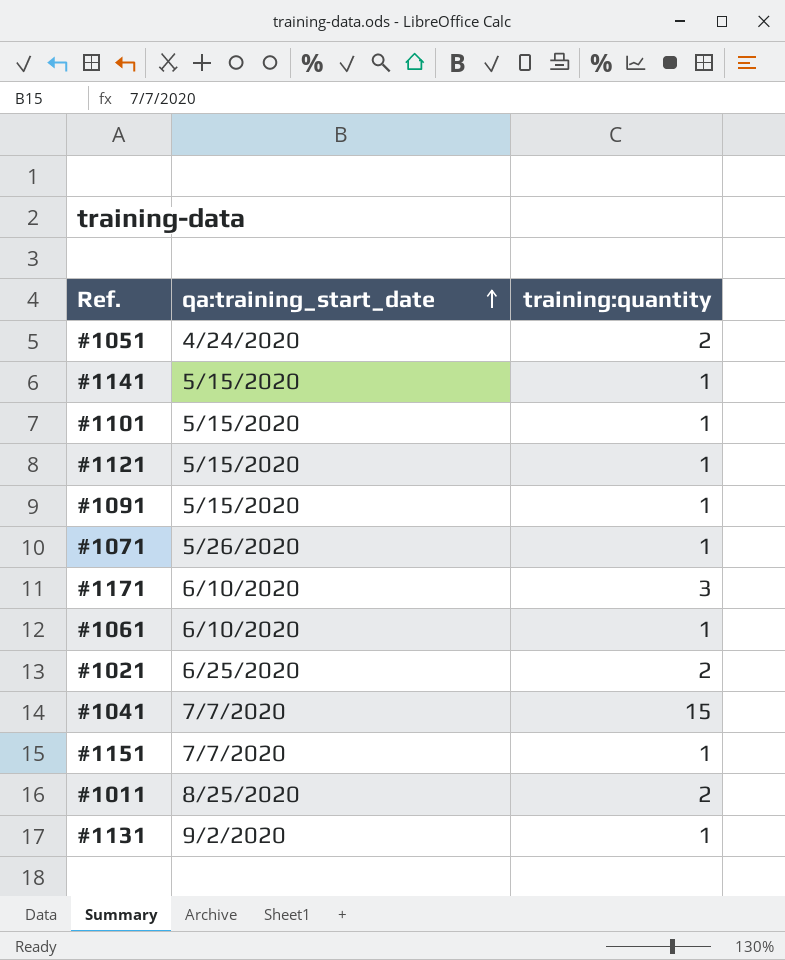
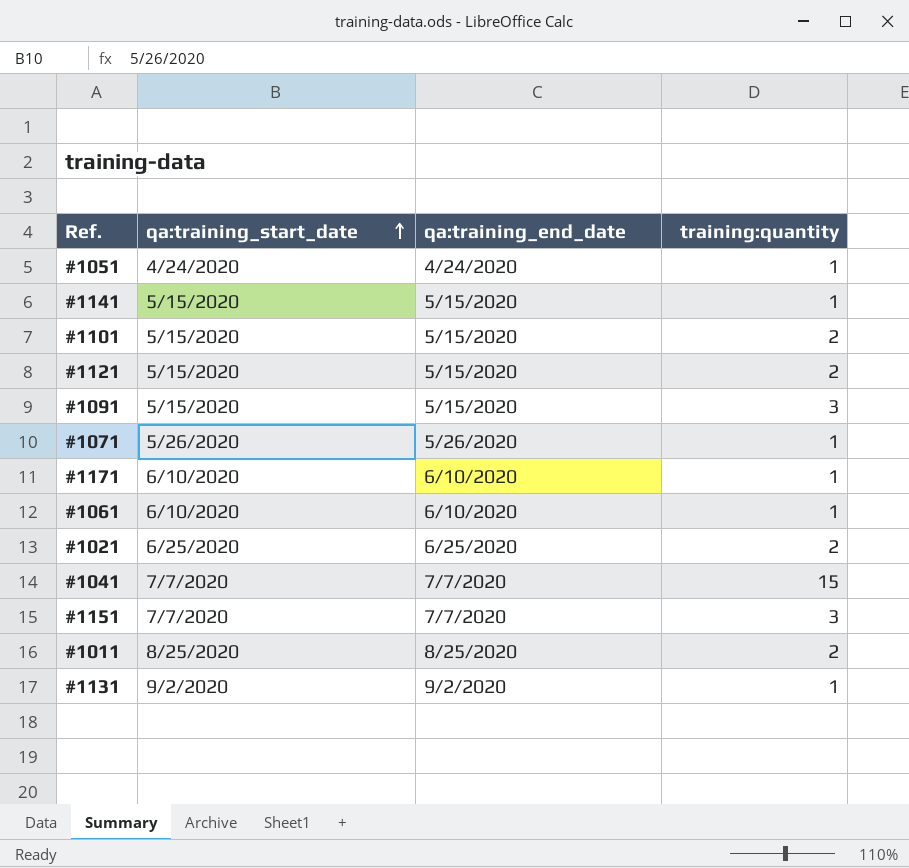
column qa:training_end_date | position: none -> 3
#1051 | training:quantity: 2 -> 1
#1101 | training:quantity: 1 -> 2
#1121 | training:quantity: 1 -> 2
#1091 | training:quantity: 1 -> 3
#1171 | training:quantity: 3 -> 1
#1151 | training:quantity: 1 -> 3

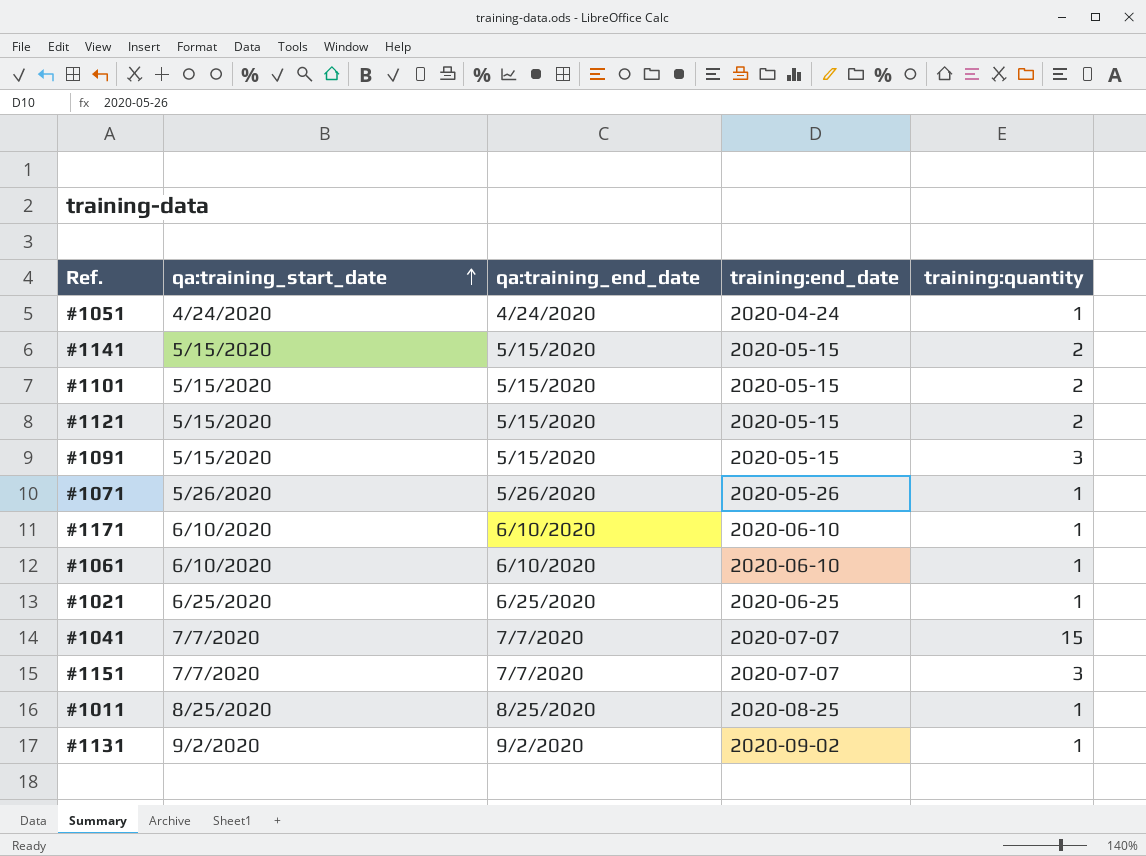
column training:end_date | position: none -> 4
#1141 | training:quantity: 1 -> 2
#1021 | training:quantity: 2 -> 1
#1011 | training:quantity: 2 -> 1

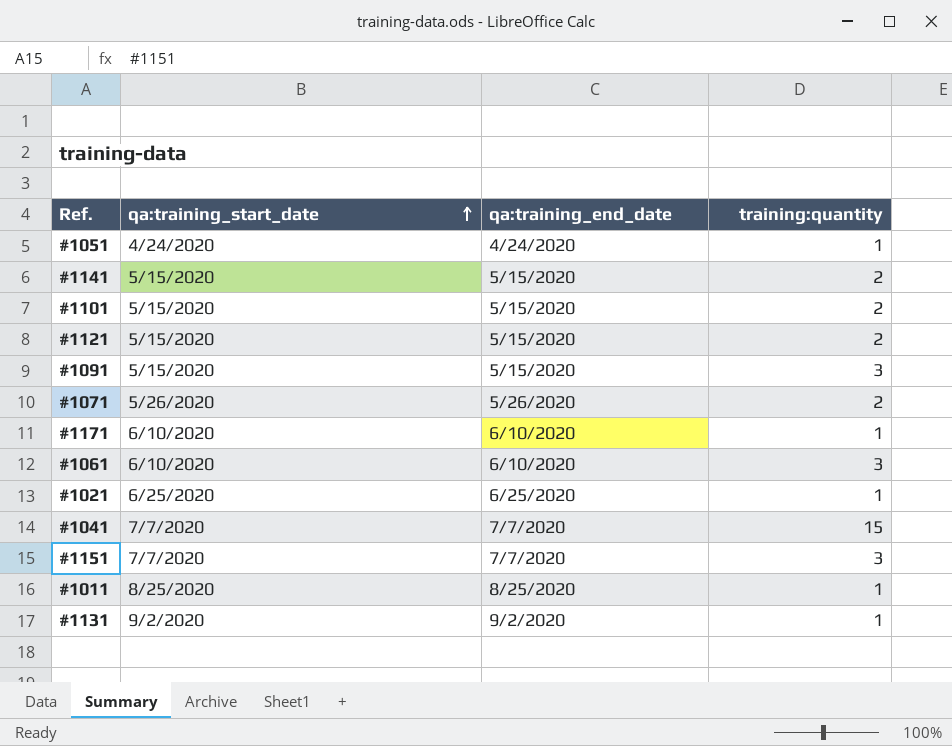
column training:end_date | position: 4 -> none
#1071 | training:quantity: 1 -> 2
#1061 | training:quantity: 1 -> 3

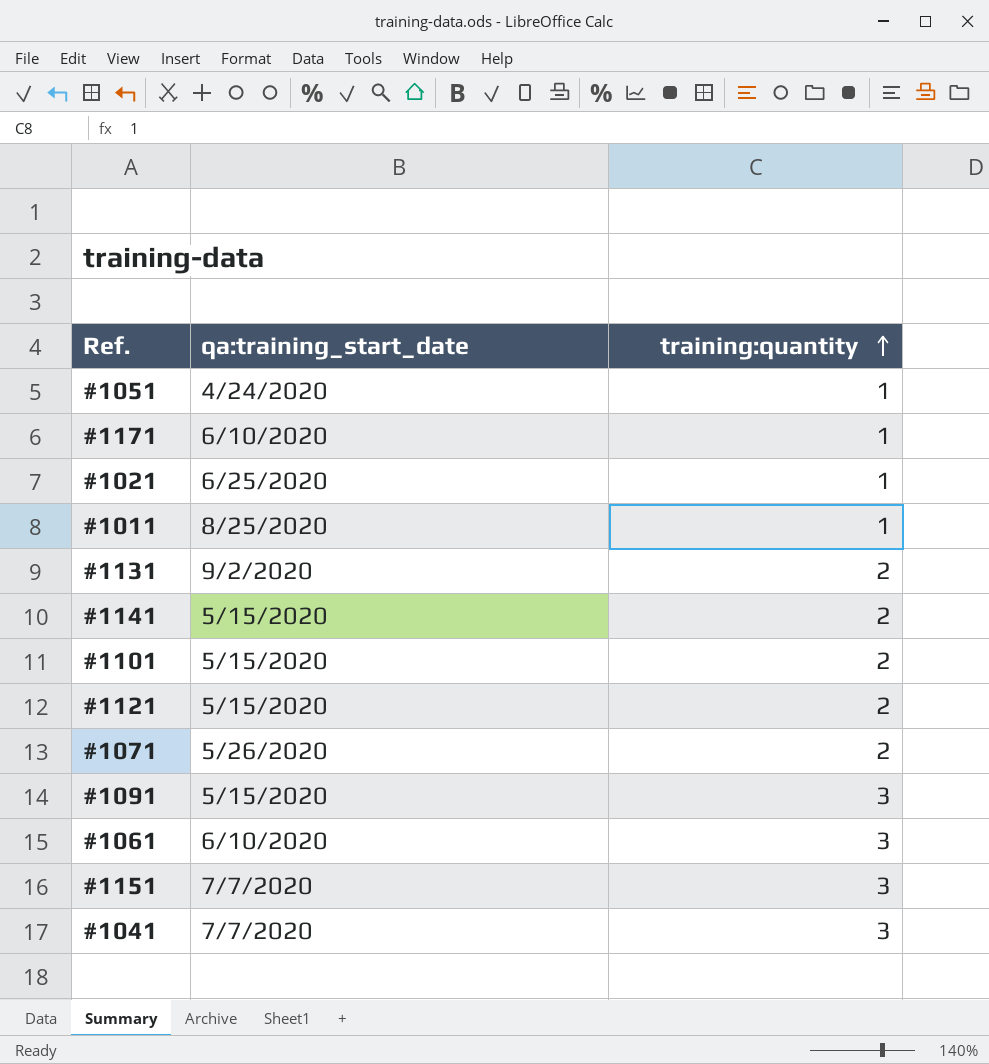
row order: qa:training_start_date ascending -> training:quantity ascending
column qa:training_end_date | position: 3 -> none
#1131 | training:quantity: 1 -> 2
#1041 | training:quantity: 15 -> 3

